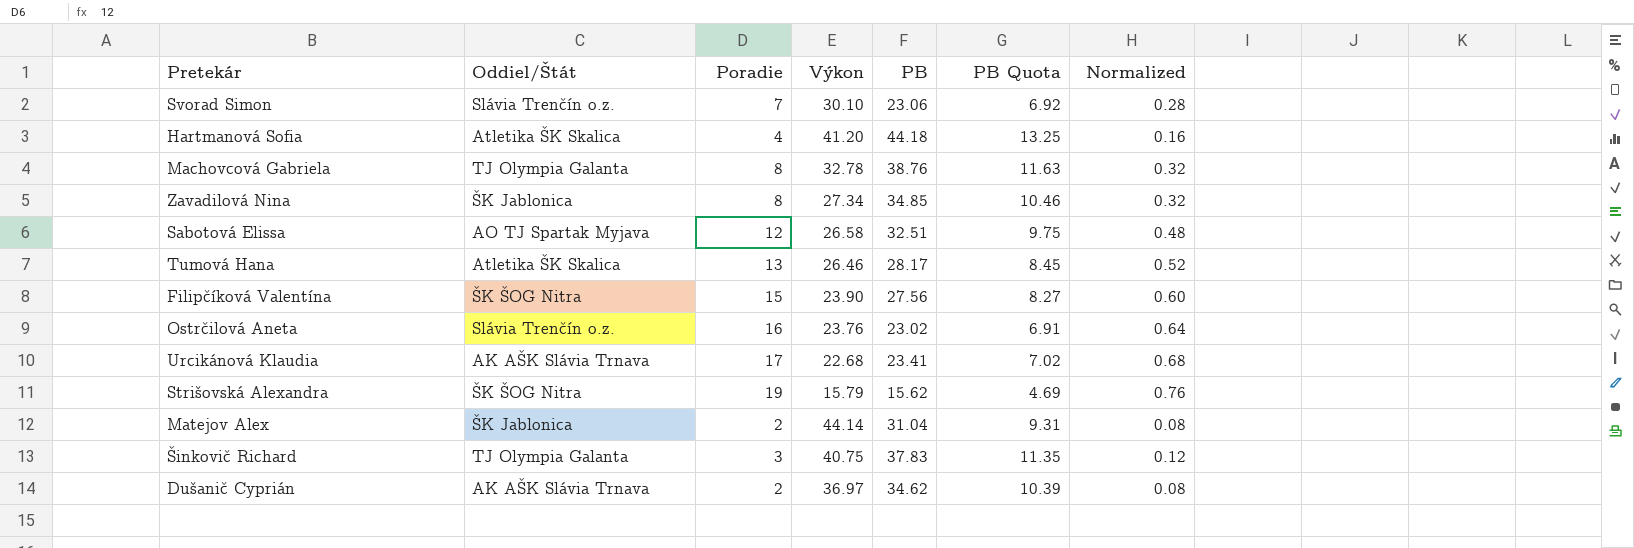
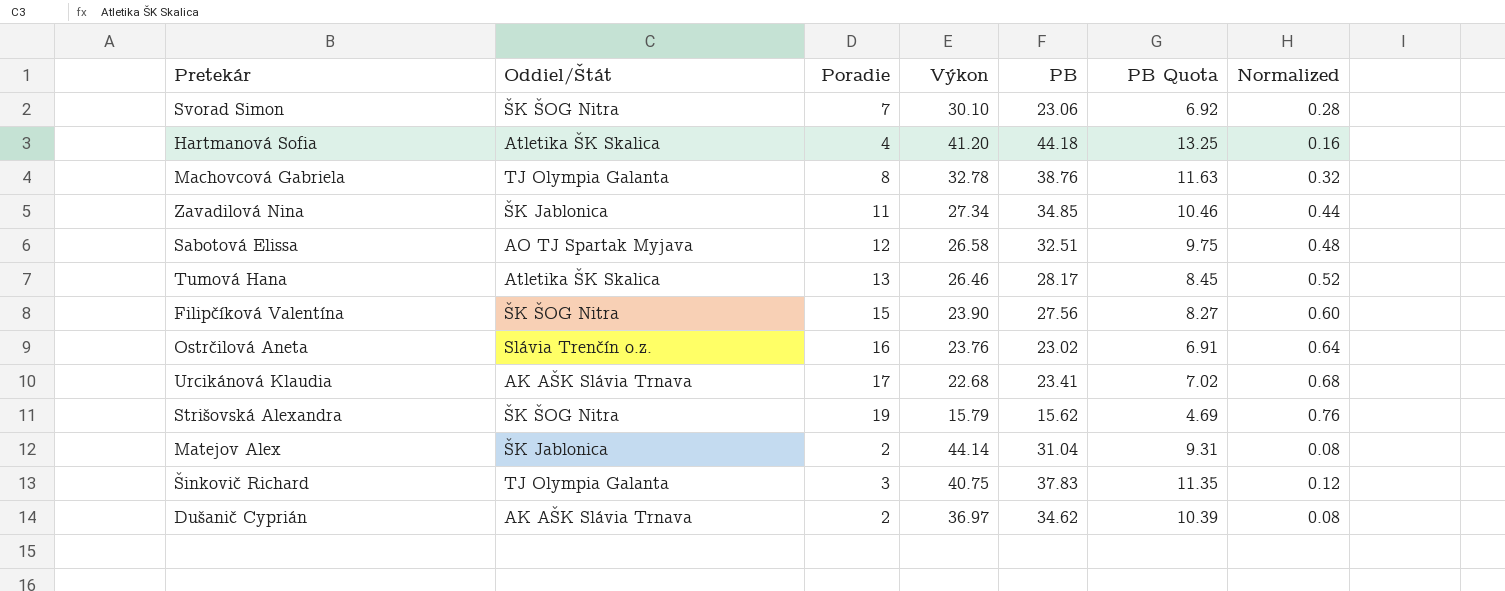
Svorad Simon | Oddiel/Štát: Slávia Trenčín o.z. -> ŠK ŠOG Nitra
Zavadilová Nina | Poradie: 8 -> 11
Zavadilová Nina | Normalized: 0.32 -> 0.44

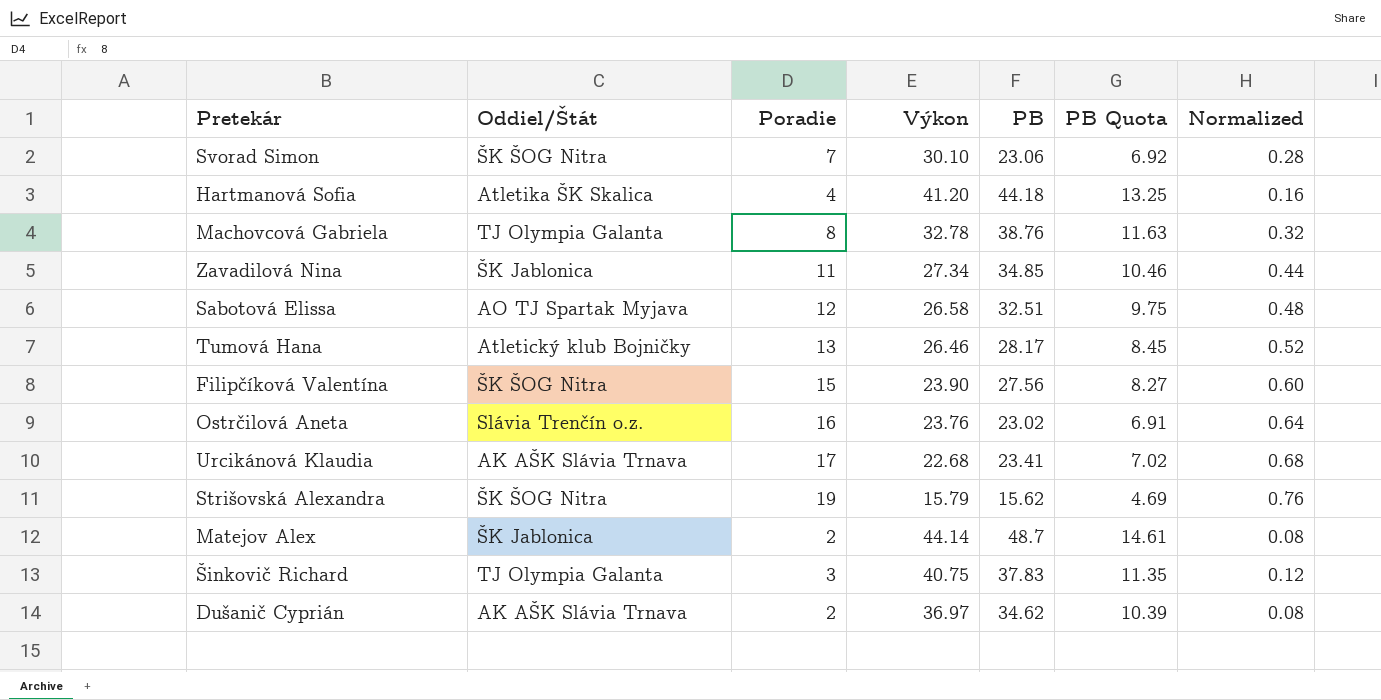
Tumová Hana | Oddiel/Štát: Atletika ŠK Skalica -> Atletický klub Bojničky
Matejov Alex | PB: 31.04 -> 48.7
Matejov Alex | PB Quota: 9.31 -> 14.61

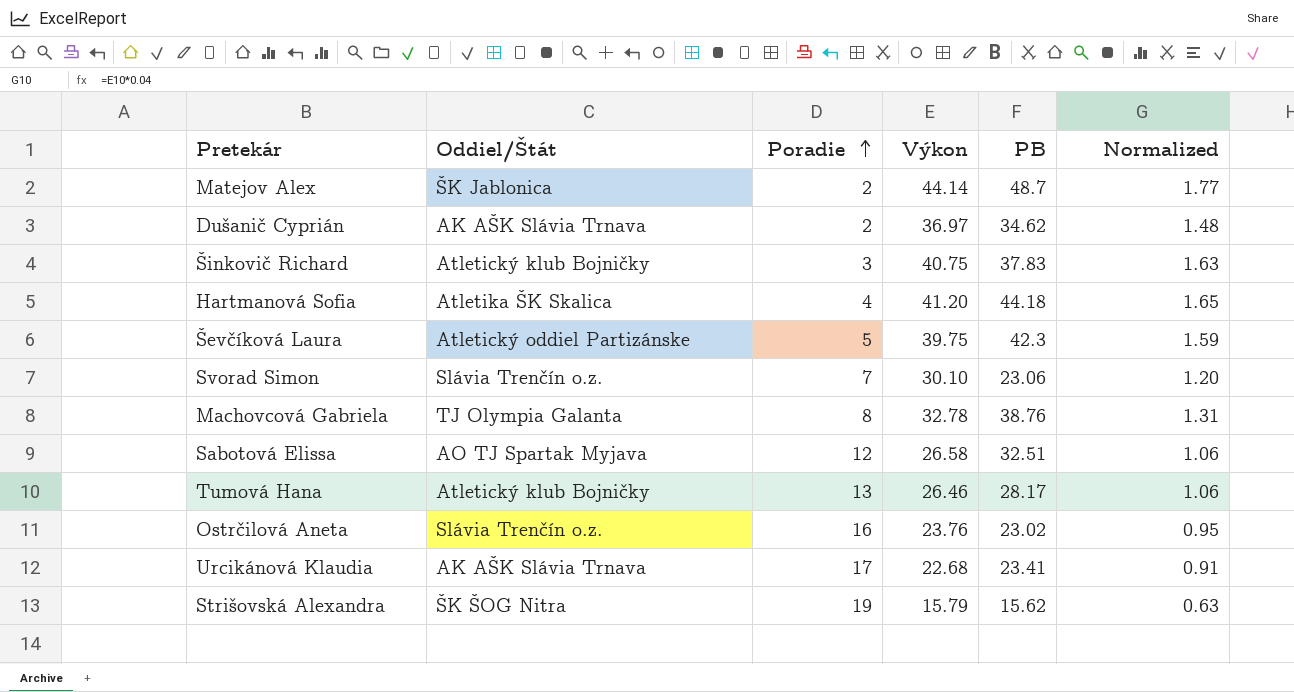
row order: none -> Poradie ascending
column PB Quota | formula: [PB] * 0.3 -> none
column Normalized | formula: [Poradie] * 0.04 -> [Výkon] * 0.04
row Zavadilová Nina: ŠK Jablonica | 11 | 27.34 | 34.85 | 10.46 | 0.44 -> none
row Filipčíková Valentína: ŠK ŠOG Nitra | 15 | 23.90 | 27.56 | 8.27 | 0.60 -> none
Šinkovič Richard | Oddiel/Štát: TJ Olympia Galanta -> Atletický klub Bojničky
row Ševčíková Laura: none -> Atletický oddiel Partizánske | 5 | 39.75 | 42.3 | 1.59
Svorad Simon | Oddiel/Štát: ŠK ŠOG Nitra -> Slávia Trenčín o.z.

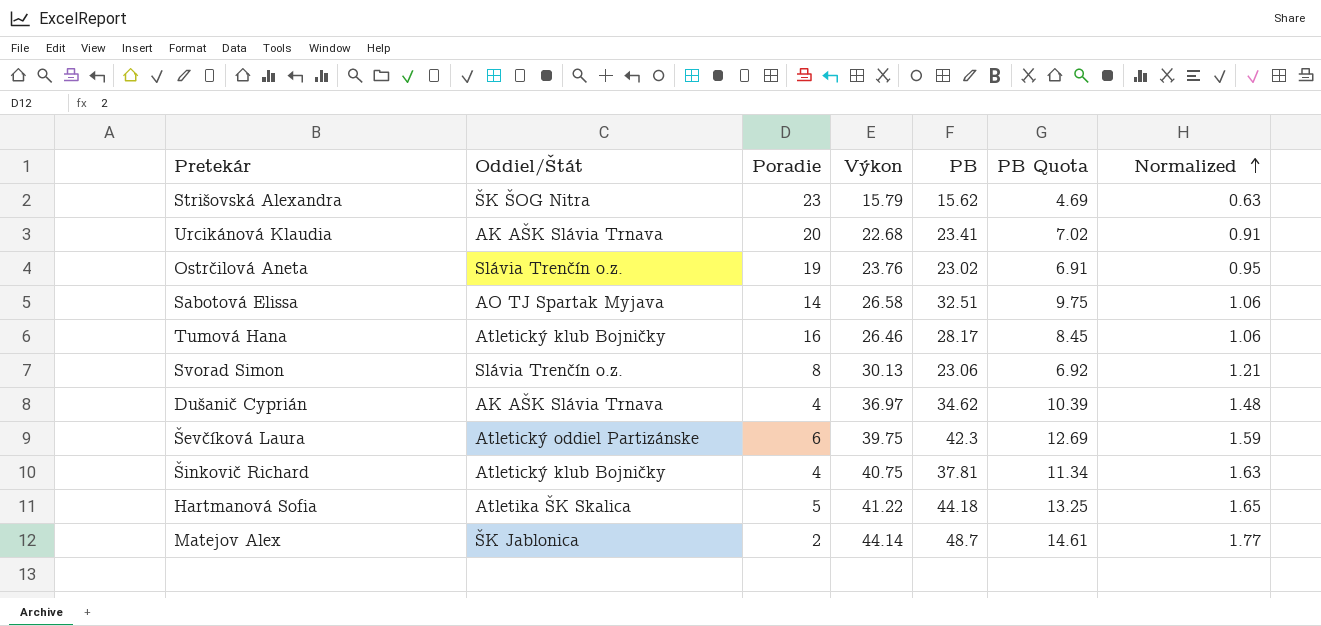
row order: Poradie ascending -> Normalized ascending
column PB Quota | formula: none -> [PB] * 0.3
row Machovcová Gabriela: TJ Olympia Galanta | 8 | 32.78 | 38.76 | 1.31 -> none
Strišovská Alexandra | Poradie: 19 -> 23
Urcikánová Klaudia | Poradie: 17 -> 20
Ostrčilová Aneta | Poradie: 16 -> 19
Sabotová Elissa | Poradie: 12 -> 14
Tumová Hana | Poradie: 13 -> 16
Svorad Simon | Poradie: 7 -> 8
Svorad Simon | Výkon: 30.10 -> 30.13
Svorad Simon | Normalized: 1.20 -> 1.21
Dušanič Cyprián | Poradie: 2 -> 4
Ševčíková Laura | Poradie: 5 -> 6
Šinkovič Richard | Poradie: 3 -> 4
Šinkovič Richard | PB: 37.83 -> 37.81
Hartmanová Sofia | Poradie: 4 -> 5
Hartmanová Sofia | Výkon: 41.20 -> 41.22

